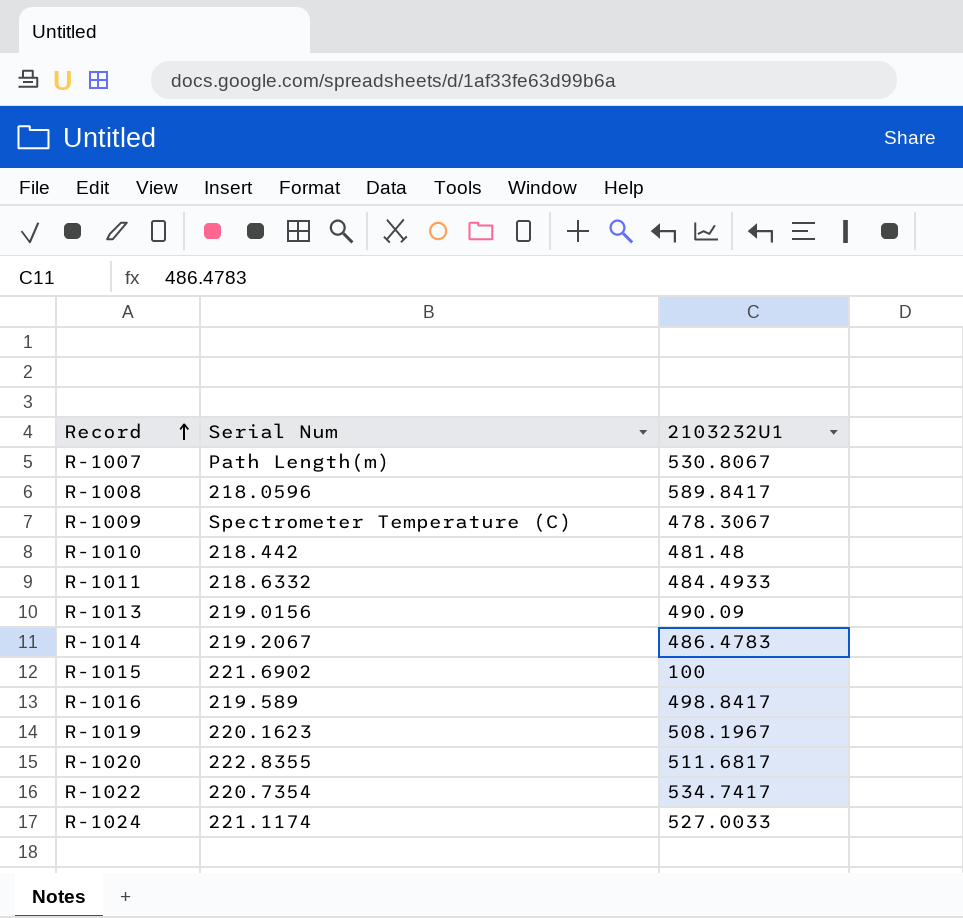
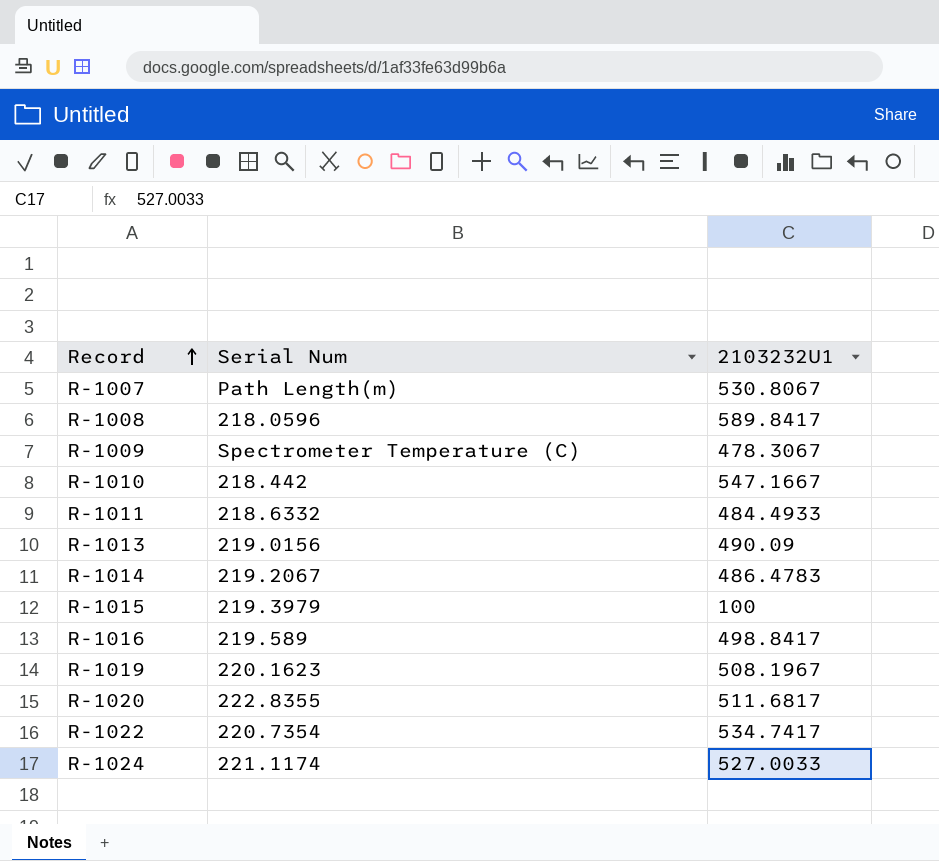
R-1010 | 2103232U1: 481.48 -> 547.1667
R-1015 | Serial Num: 221.6902 -> 219.3979

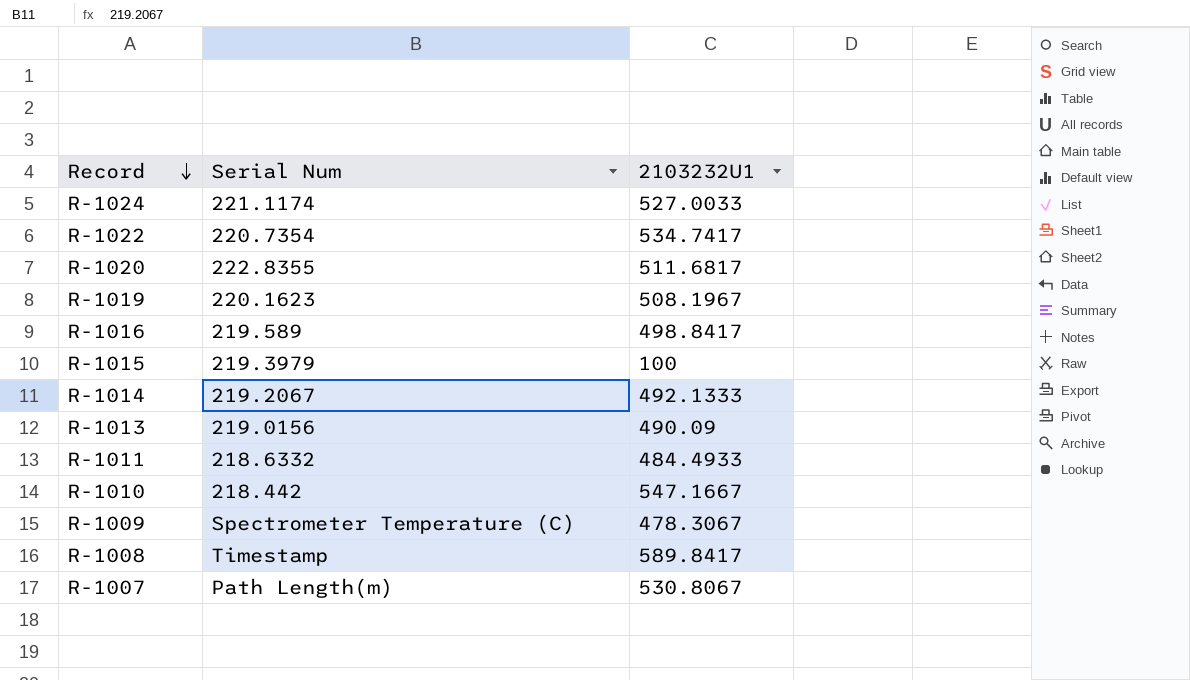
row order: Record ascending -> Record descending
R-1014 | 2103232U1: 486.4783 -> 492.1333
R-1008 | Serial Num: 218.0596 -> Timestamp

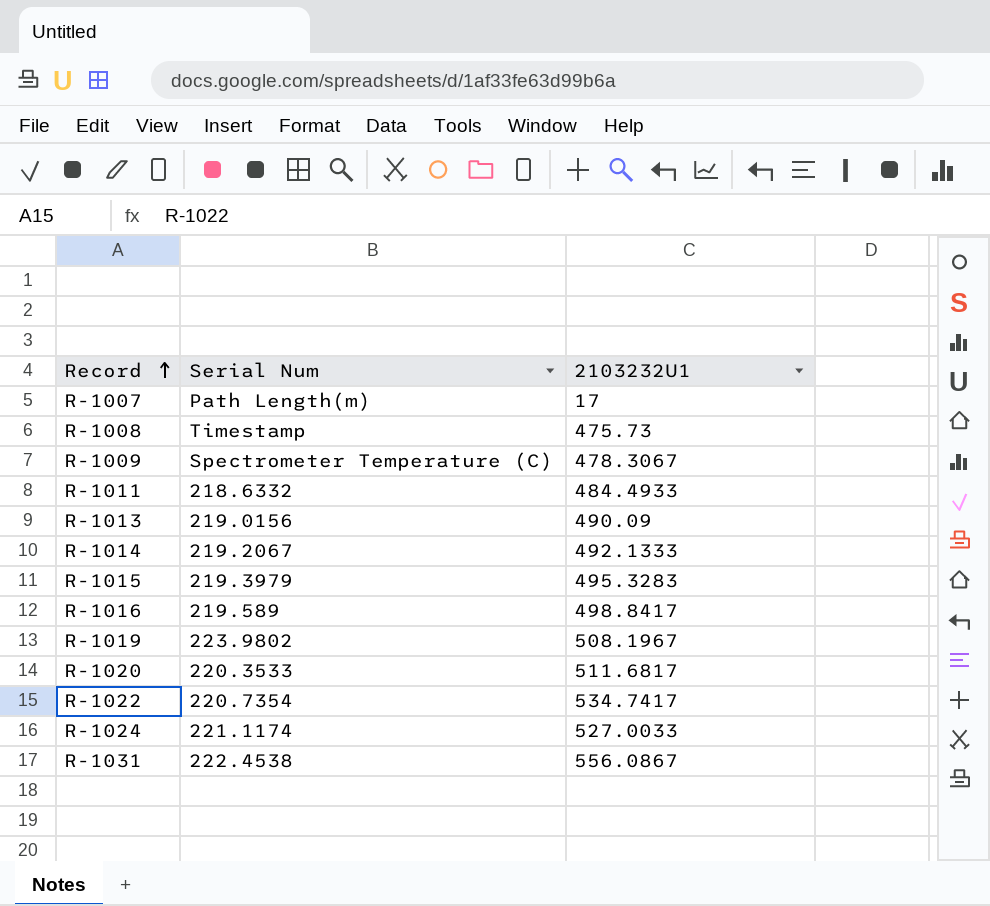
row order: Record descending -> Record ascending
row R-1010: 218.442 | 547.1667 -> none
R-1007 | 2103232U1: 530.8067 -> 17
R-1008 | 2103232U1: 589.8417 -> 475.73
R-1015 | 2103232U1: 100 -> 495.3283
R-1019 | Serial Num: 220.1623 -> 223.9802
R-1020 | Serial Num: 222.8355 -> 220.3533
row R-1031: none -> 222.4538 | 556.0867

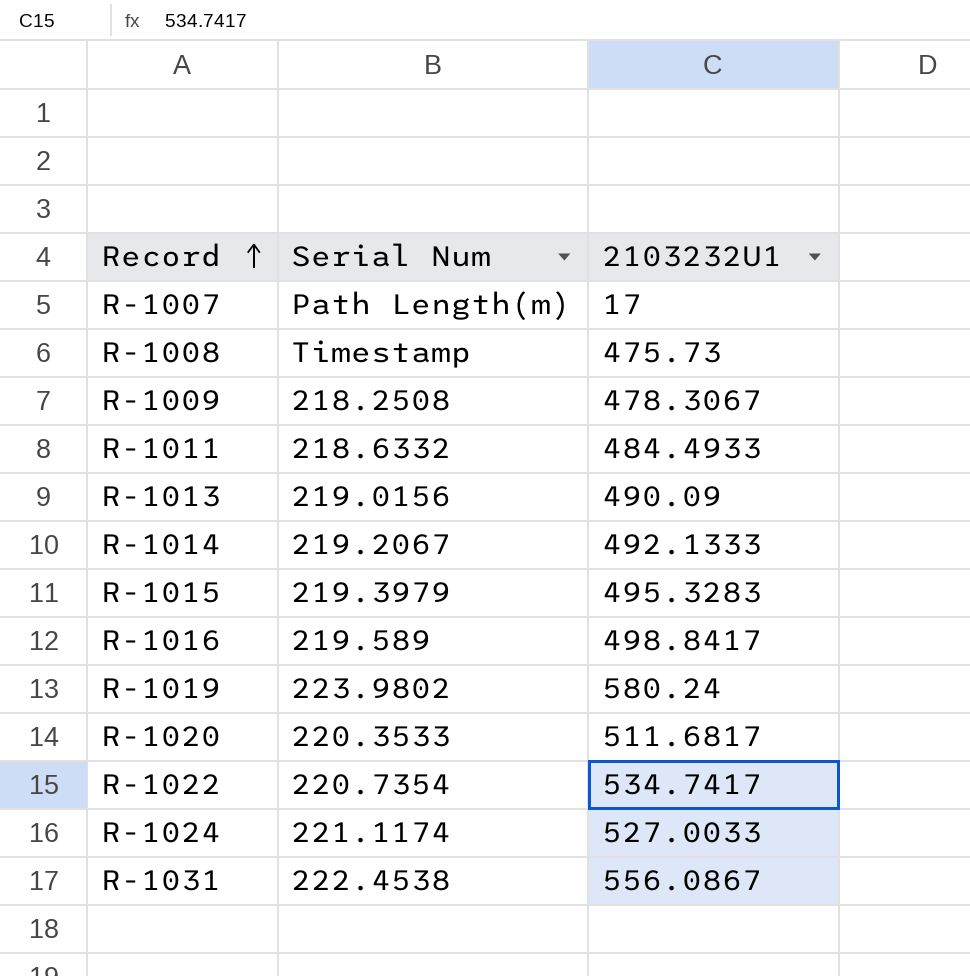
R-1009 | Serial Num: Spectrometer Temperature (C) -> 218.2508
R-1019 | 2103232U1: 508.1967 -> 580.24

